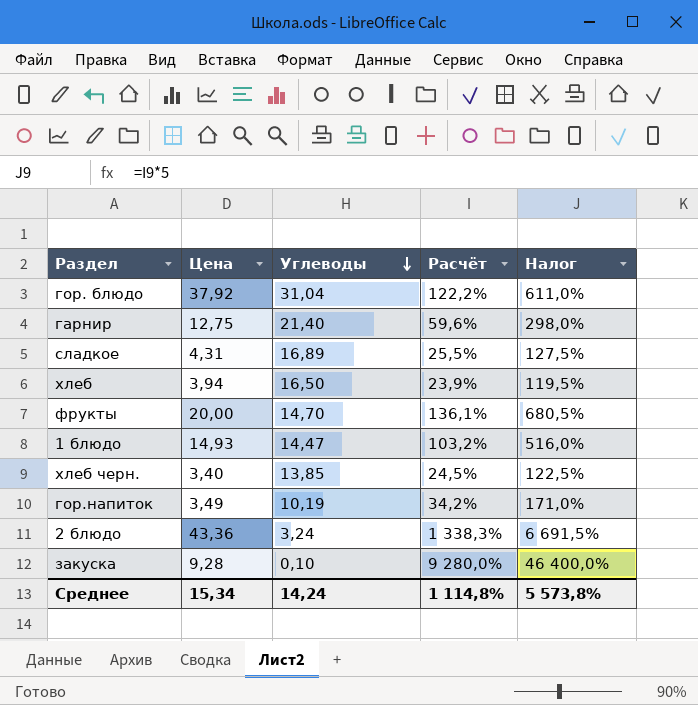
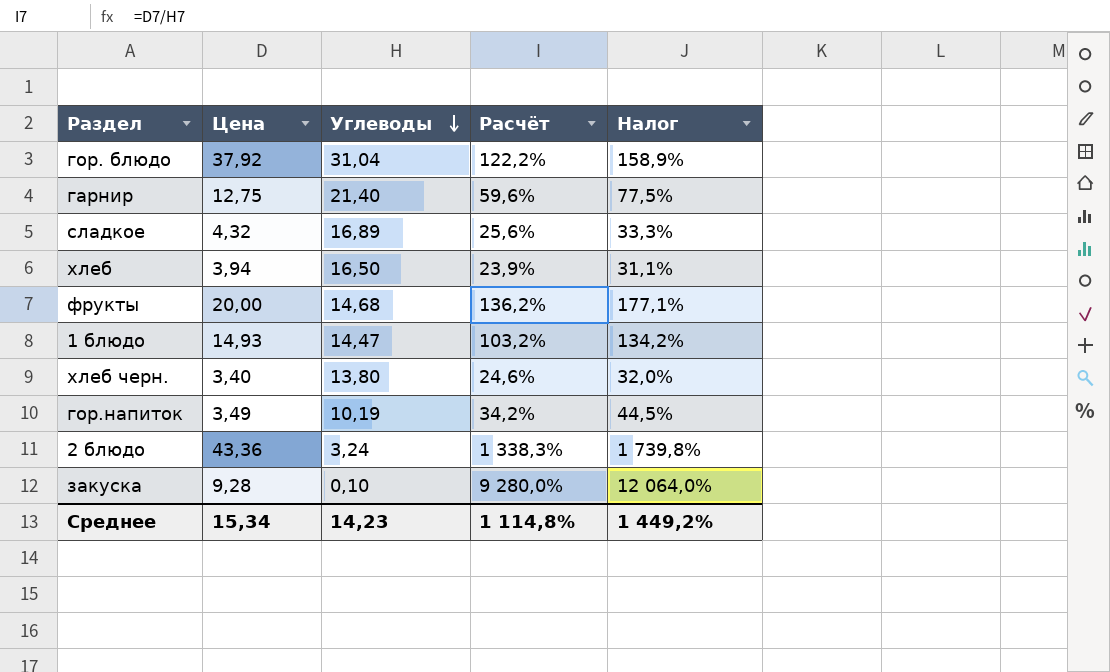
column Налог | formula: [Расчёт] * 5 -> [Расчёт] * 1,3
сладкое | Цена: 4,31 -> 4,32
сладкое | Расчёт: 25,5% -> 25,6%
фрукты | Углеводы: 14,70 -> 14,68
фрукты | Расчёт: 136,1% -> 136,2%
хлеб черн. | Углеводы: 13,85 -> 13,80
хлеб черн. | Расчёт: 24,5% -> 24,6%
Среднее | Углеводы: 14,24 -> 14,23
Среднее | Налог: 5 573,8% -> 1 449,2%

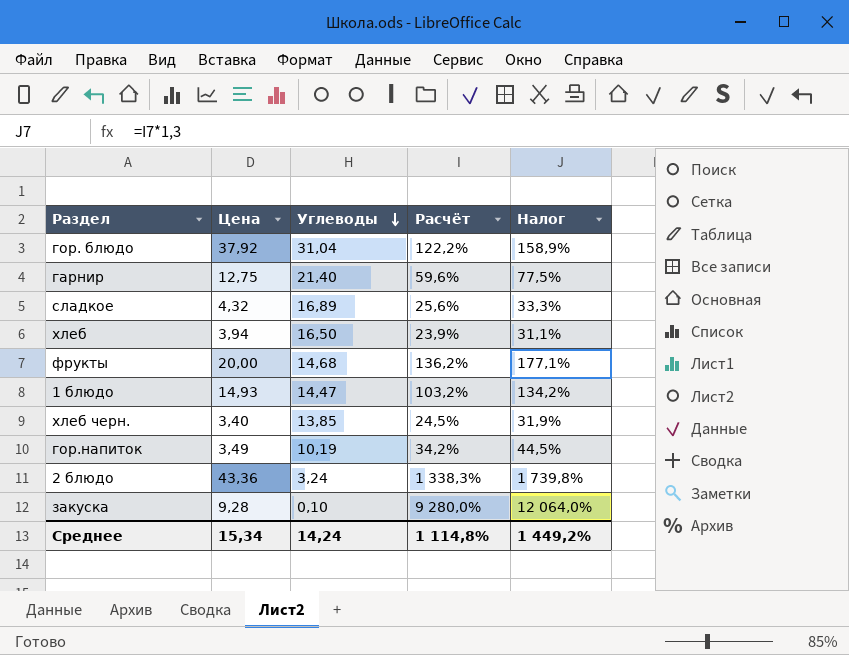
хлеб черн. | Углеводы: 13,80 -> 13,85
хлеб черн. | Расчёт: 24,6% -> 24,5%
хлеб черн. | Налог: 32,0% -> 31,9%
Среднее | Углеводы: 14,23 -> 14,24

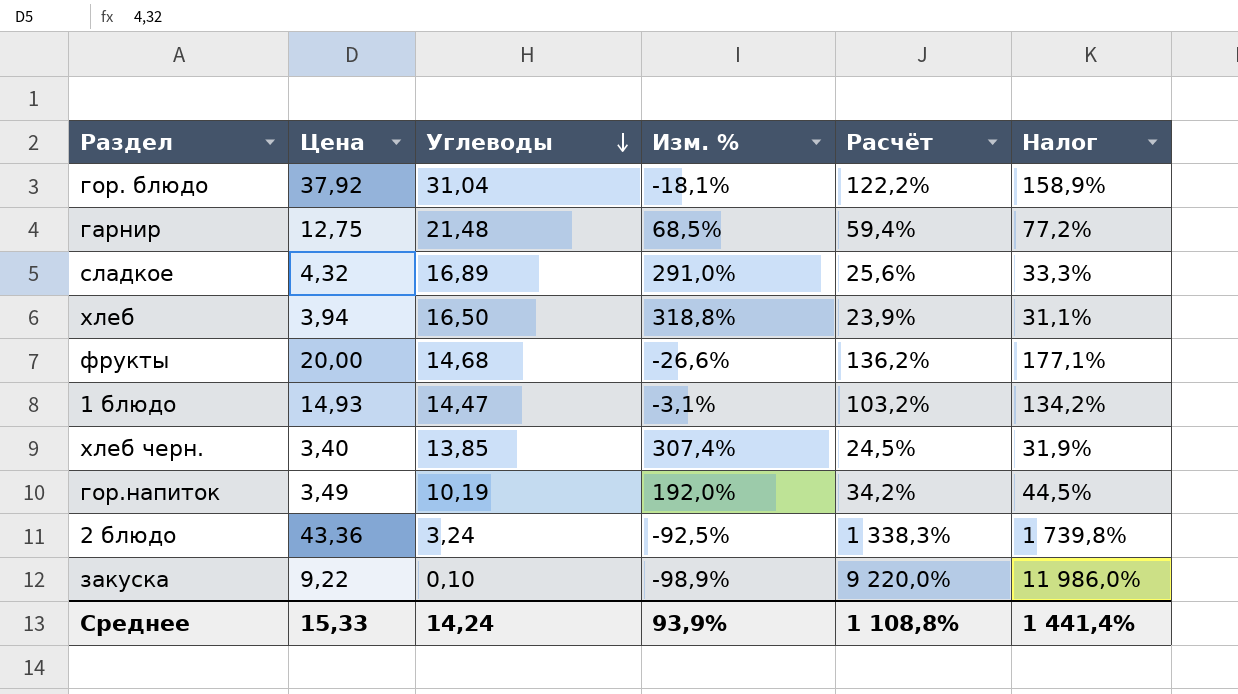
column Изм. % | formula: none -> ([Углеводы] - [Цена]) / [Цена]
гарнир | Углеводы: 21,40 -> 21,48
гарнир | Расчёт: 59,6% -> 59,4%
гарнир | Налог: 77,5% -> 77,2%
закуска | Цена: 9,28 -> 9,22
закуска | Расчёт: 9 280,0% -> 9 220,0%
закуска | Налог: 12 064,0% -> 11 986,0%
Среднее | Цена: 15,34 -> 15,33
Среднее | Расчёт: 1 114,8% -> 1 108,8%
Среднее | Налог: 1 449,2% -> 1 441,4%

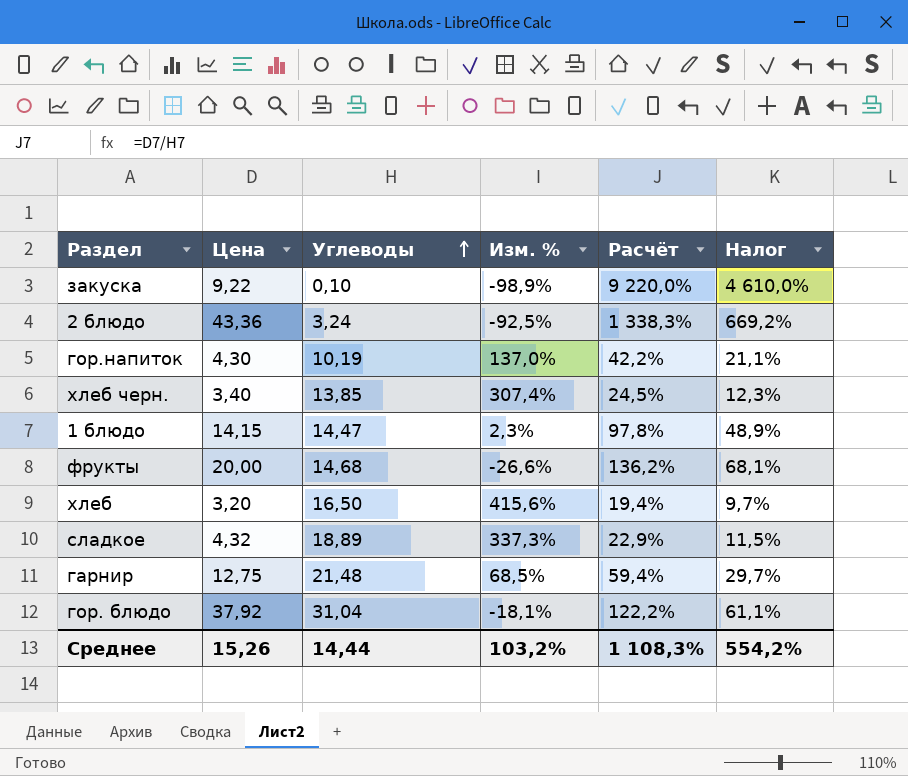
row order: Углеводы descending -> Углеводы ascending
column Налог | formula: [Расчёт] * 1,3 -> [Расчёт] * 0,5
гор.напиток | Цена: 3,49 -> 4,30
гор.напиток | Изм. %: 192,0% -> 137,0%
гор.напиток | Расчёт: 34,2% -> 42,2%
1 блюдо | Цена: 14,93 -> 14,15
1 блюдо | Изм. %: -3,1% -> 2,3%
1 блюдо | Расчёт: 103,2% -> 97,8%
хлеб | Цена: 3,94 -> 3,20
хлеб | Изм. %: 318,8% -> 415,6%
хлеб | Расчёт: 23,9% -> 19,4%
сладкое | Углеводы: 16,89 -> 18,89
сладкое | Изм. %: 291,0% -> 337,3%
сладкое | Расчёт: 25,6% -> 22,9%
Среднее | Цена: 15,33 -> 15,26
Среднее | Углеводы: 14,24 -> 14,44
Среднее | Изм. %: 93,9% -> 103,2%
Среднее | Расчёт: 1 108,8% -> 1 108,3%
Среднее | Налог: 1 441,4% -> 554,2%

